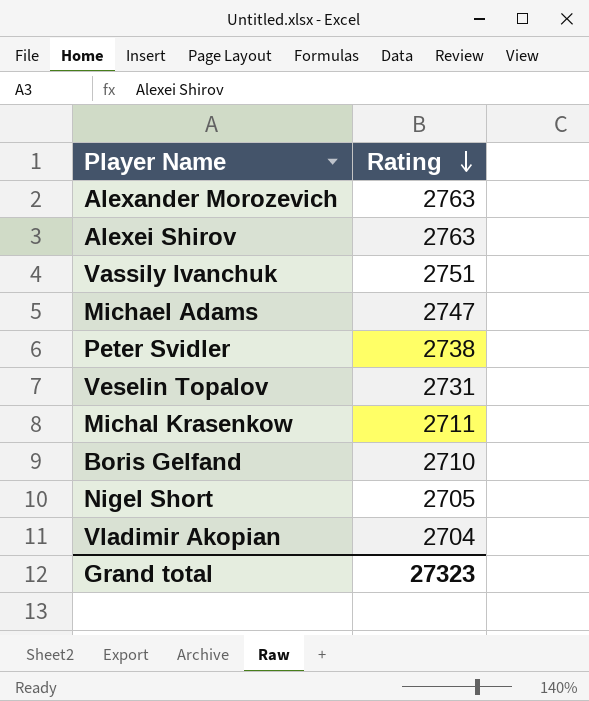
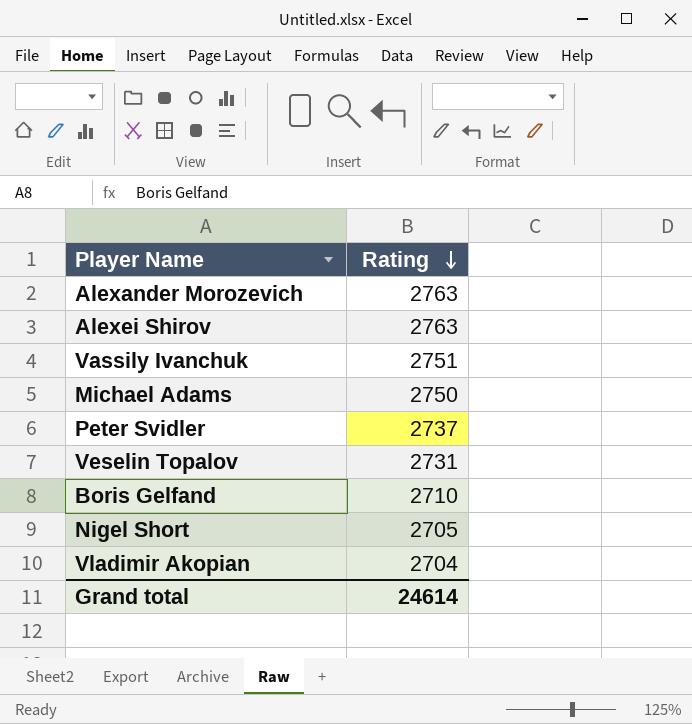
row Michal Krasenkow: 2711 -> none
Michael Adams | Rating: 2747 -> 2750
Peter Svidler | Rating: 2738 -> 2737
Grand total | Rating: 27323 -> 24614

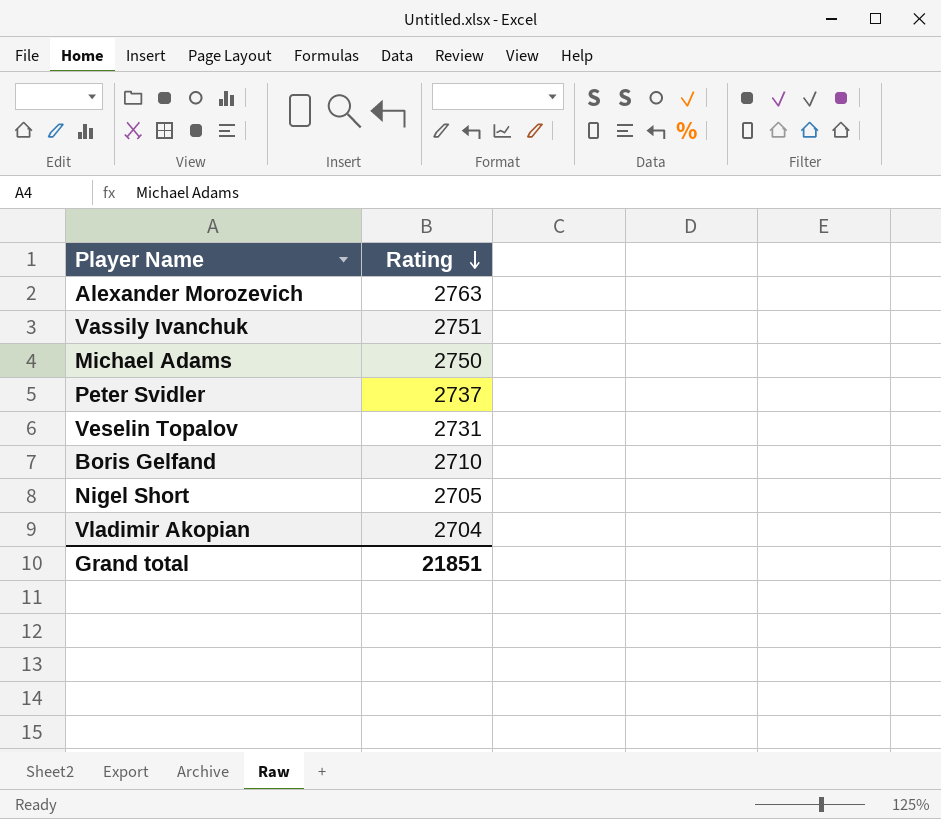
row Alexei Shirov: 2763 -> none
Grand total | Rating: 24614 -> 21851

